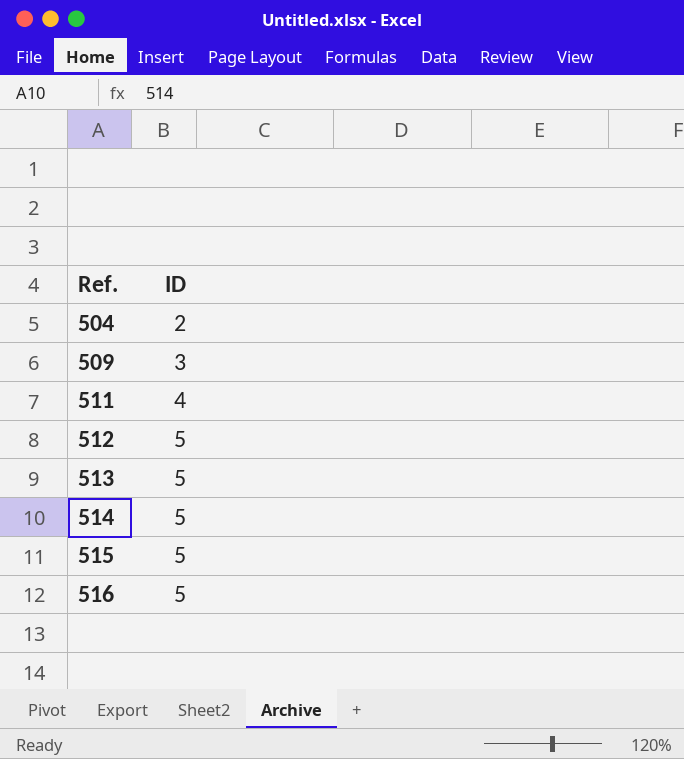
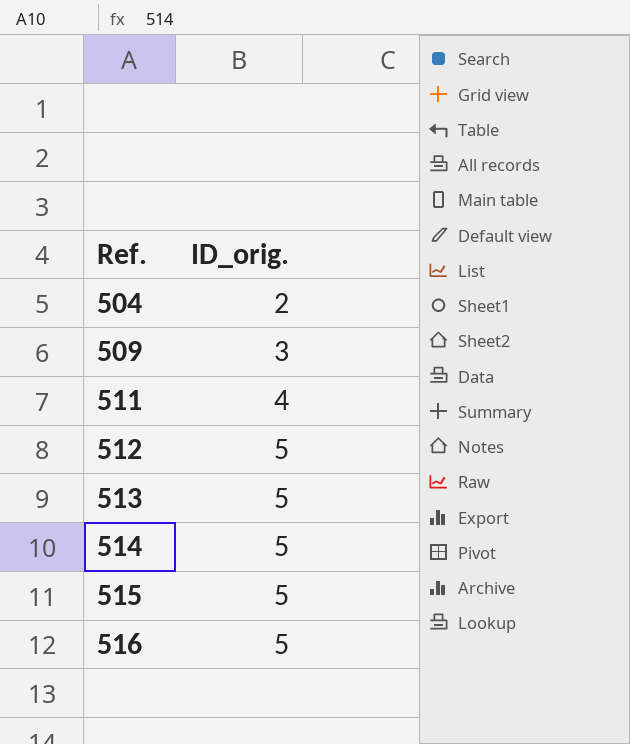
column name: ID -> ID_orig.

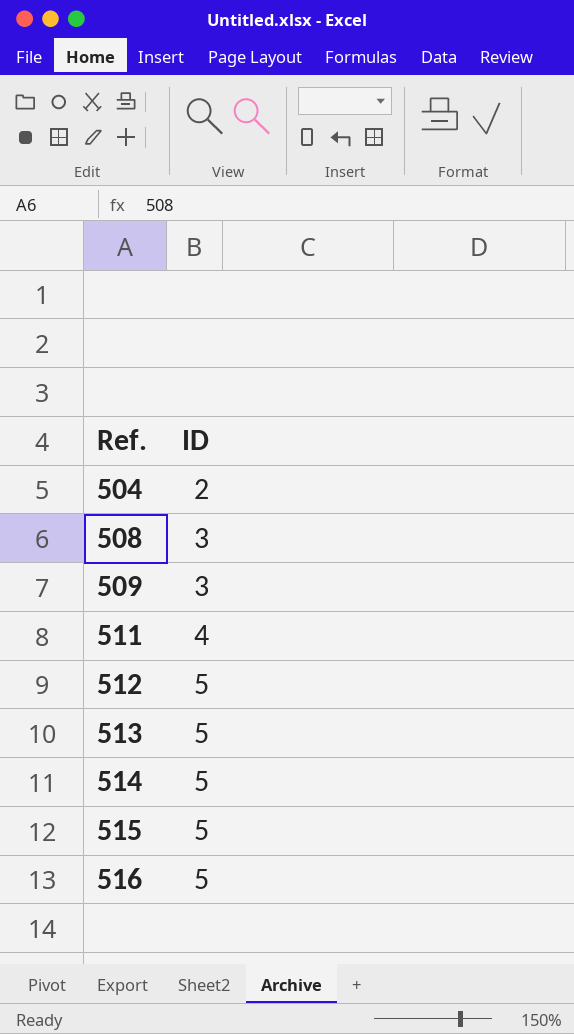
column name: ID_orig. -> ID
row 508: none -> 3

